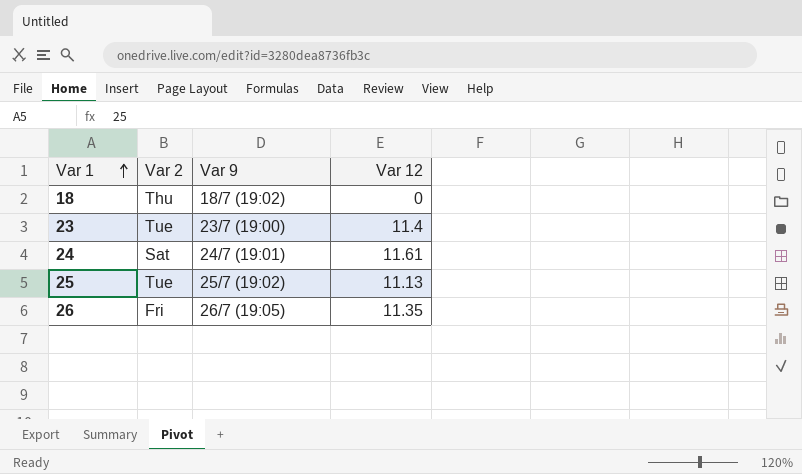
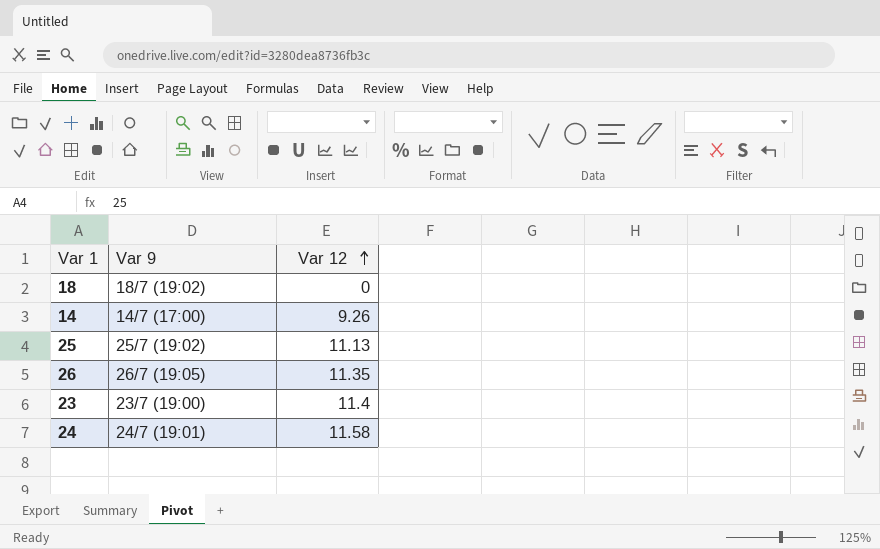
row order: Var 1 ascending -> Var 12 ascending
column Var 2 | position: 2 -> none
row 14: none -> 14/7 (17:00) | 9.26
24 | Var 12: 11.61 -> 11.58

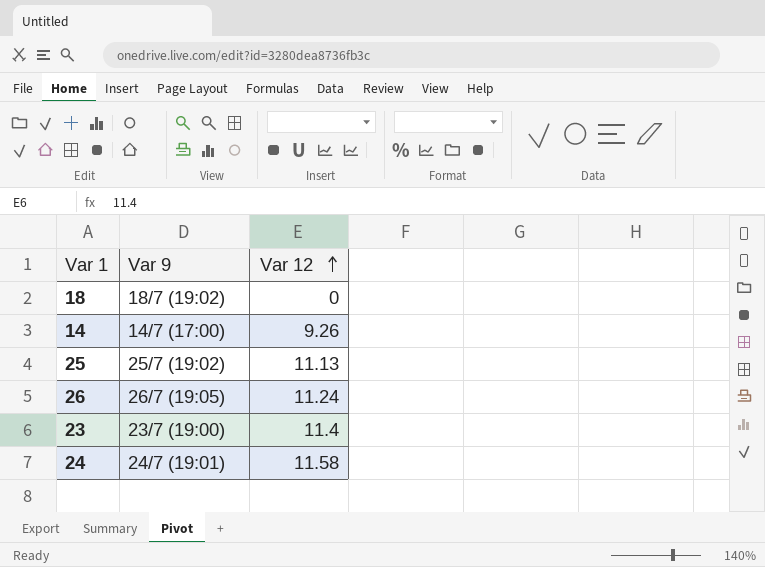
26 | Var 12: 11.35 -> 11.24

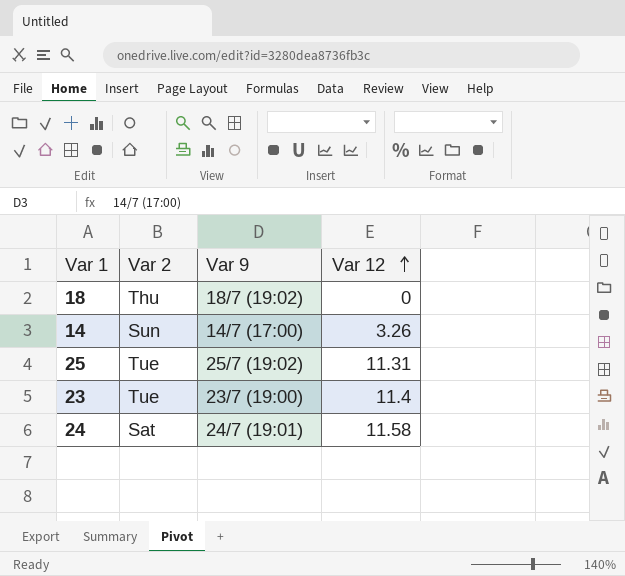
column Var 2 | position: none -> 2
row 26: 26/7 (19:05) | 11.24 -> none
14 | Var 12: 9.26 -> 3.26
25 | Var 12: 11.13 -> 11.31

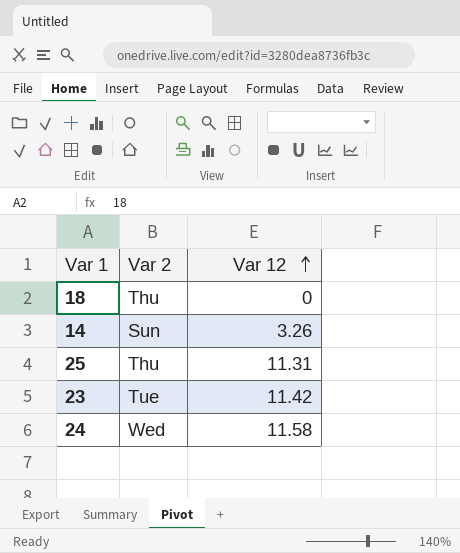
column Var 9 | position: 3 -> none
25 | Var 2: Tue -> Thu
23 | Var 12: 11.4 -> 11.42
24 | Var 2: Sat -> Wed

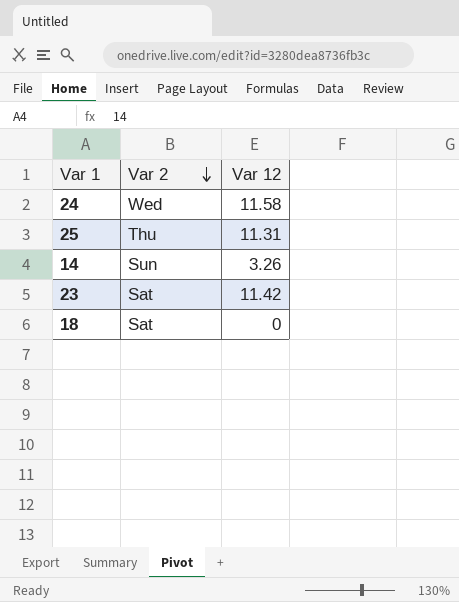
row order: Var 12 ascending -> Var 2 descending
23 | Var 2: Tue -> Sat
18 | Var 2: Thu -> Sat

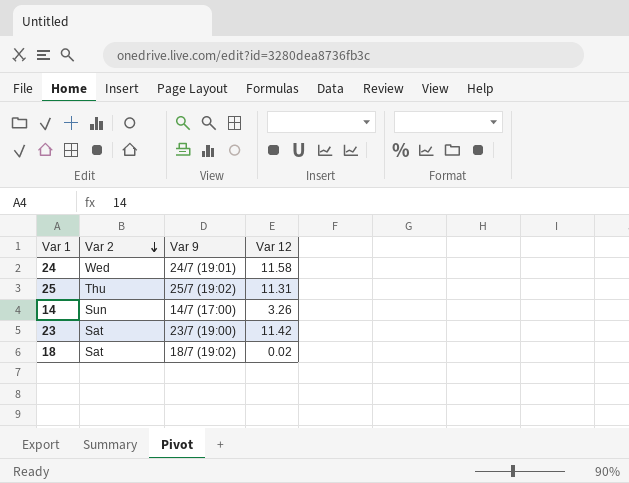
column Var 9 | position: none -> 3
18 | Var 12: 0 -> 0.02

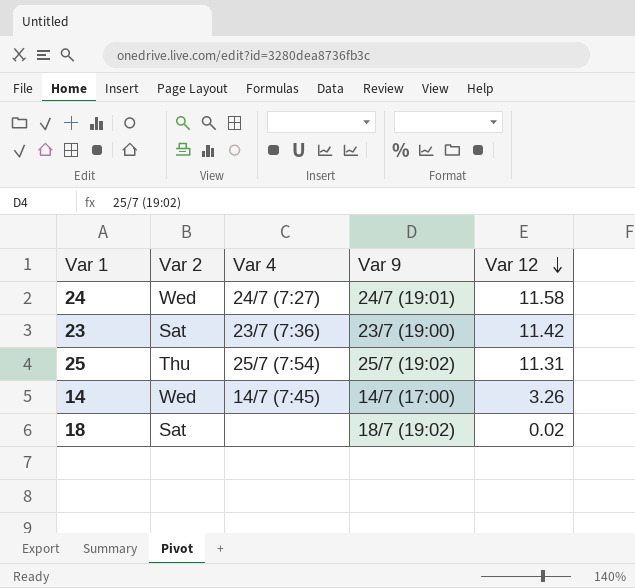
row order: Var 2 descending -> Var 12 descending
column Var 4 | position: none -> 3
14 | Var 2: Sun -> Wed

